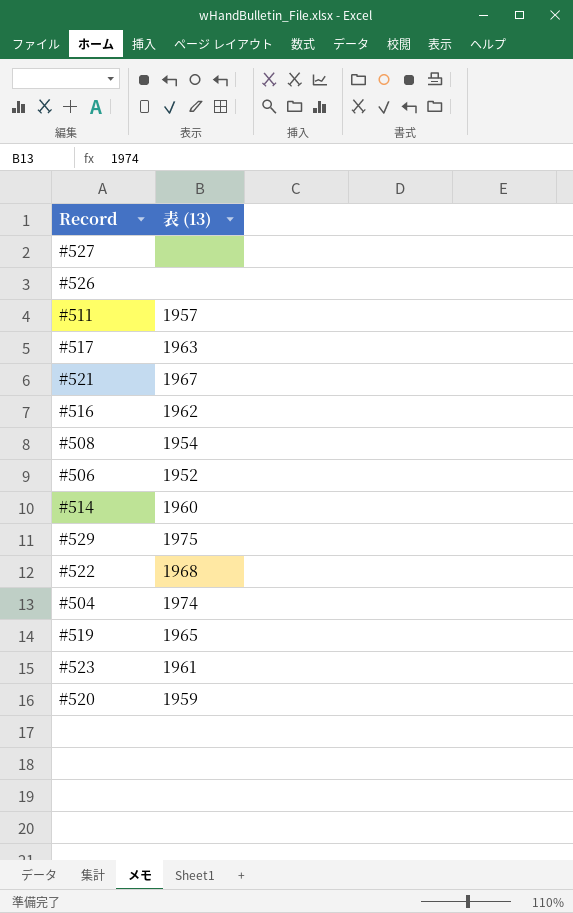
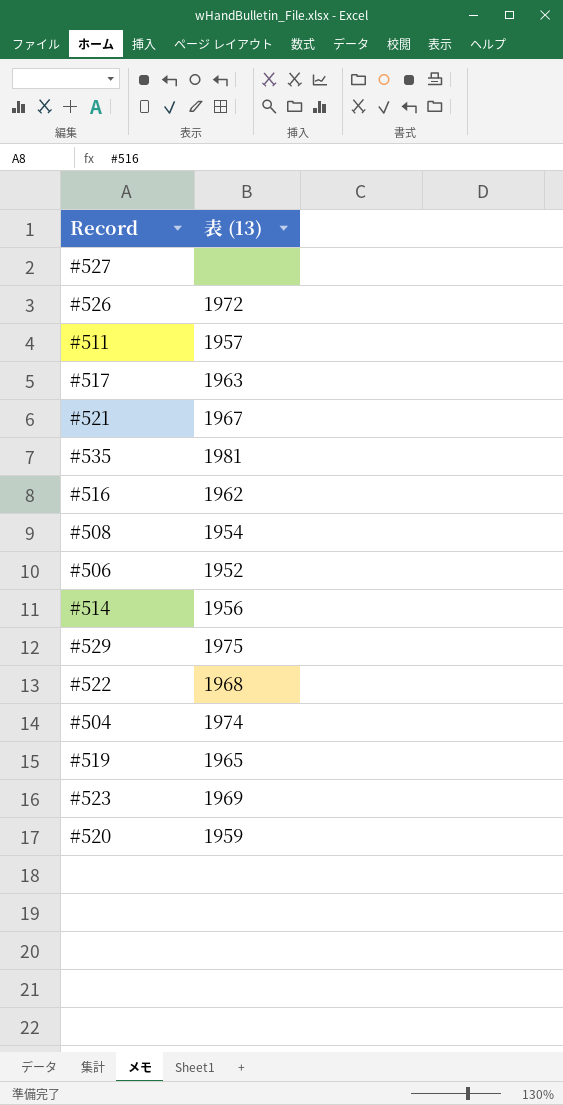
#526 | 表 (13): none -> 1972
row #535: none -> 1981
#514 | 表 (13): 1960 -> 1956
#523 | 表 (13): 1961 -> 1969

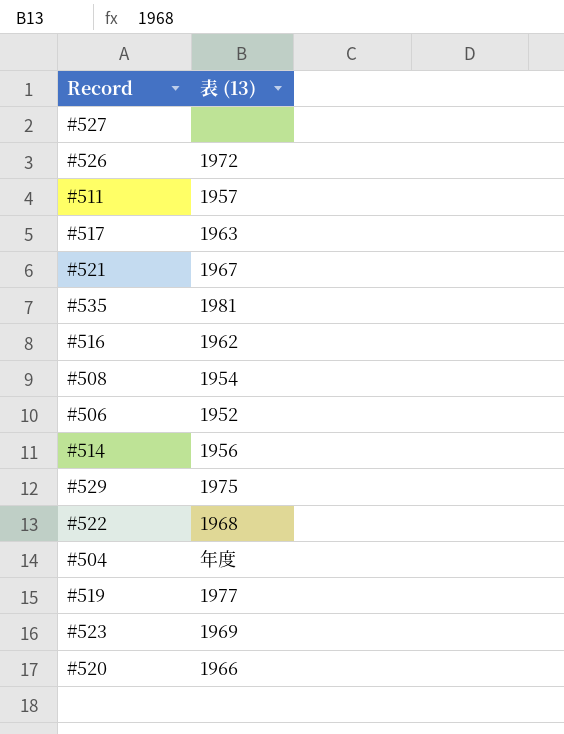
#504 | 表 (13): 1974 -> 年度
#519 | 表 (13): 1965 -> 1977
#520 | 表 (13): 1959 -> 1966

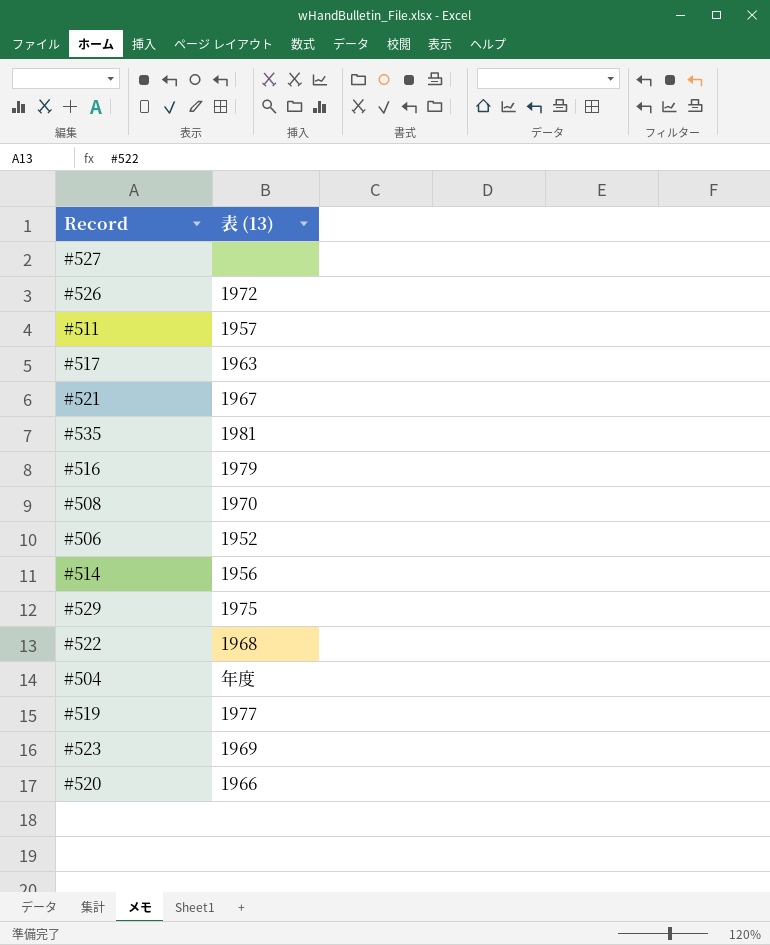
#516 | 表 (13): 1962 -> 1979
#508 | 表 (13): 1954 -> 1970

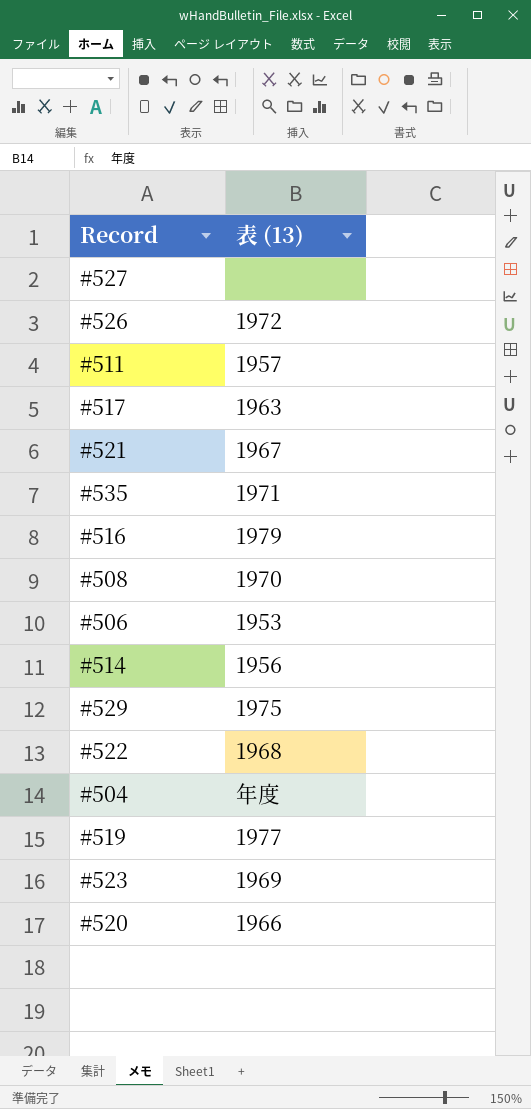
#535 | 表 (13): 1981 -> 1971
#506 | 表 (13): 1952 -> 1953

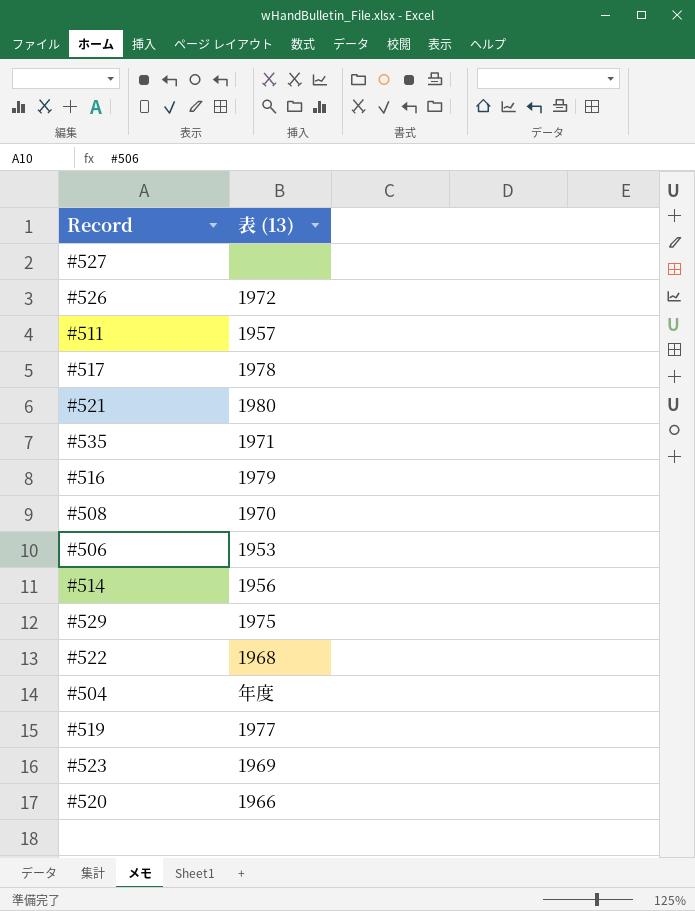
#517 | 表 (13): 1963 -> 1978
#521 | 表 (13): 1967 -> 1980

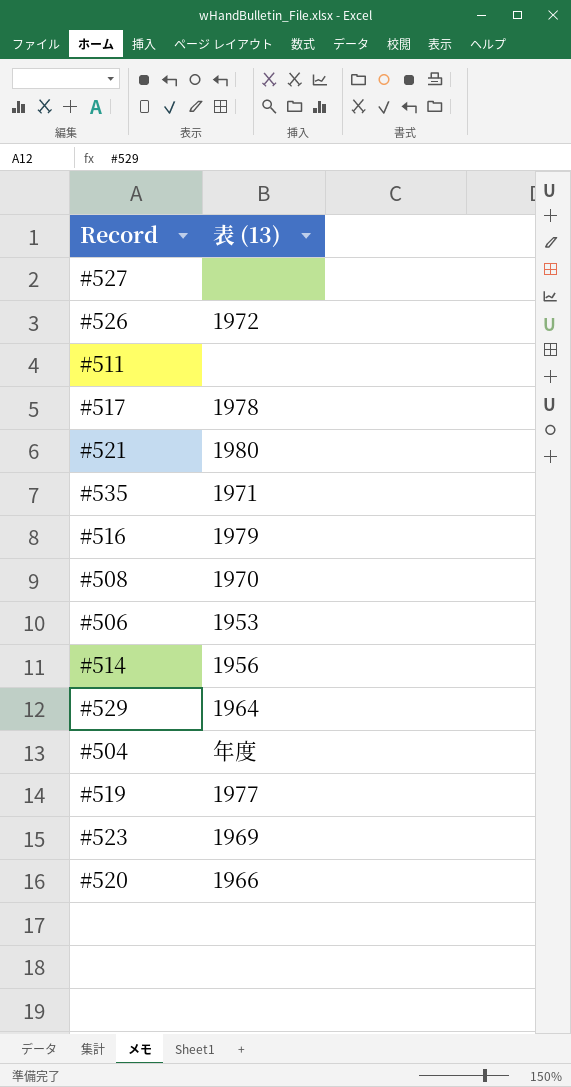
row #522: 1968 -> none
#511 | 表 (13): 1957 -> none
#529 | 表 (13): 1975 -> 1964

